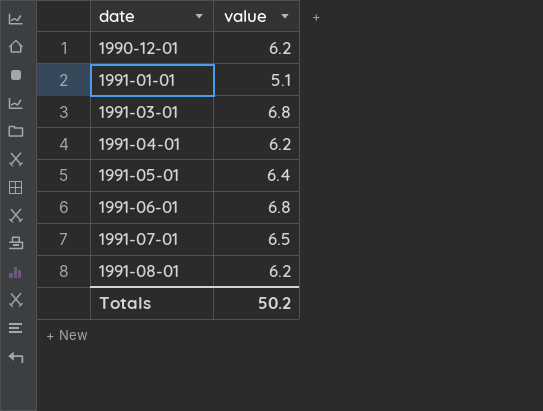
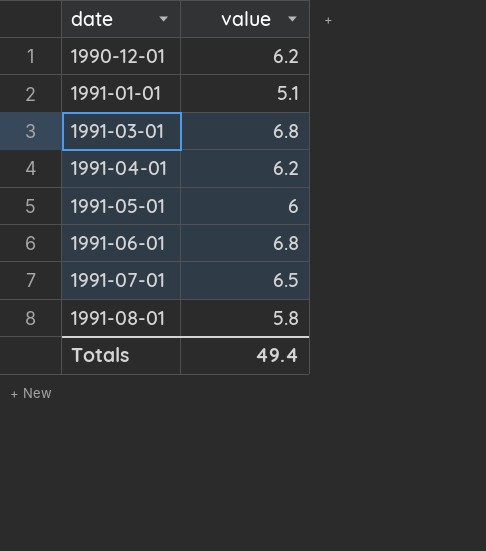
1991-05-01 | value: 6.4 -> 6
1991-08-01 | value: 6.2 -> 5.8
Totals | value: 50.2 -> 49.4

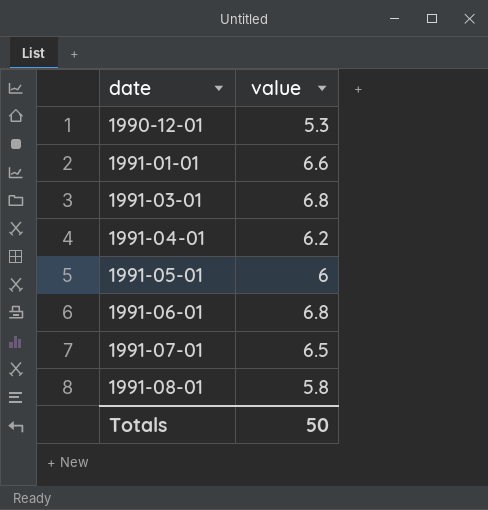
1990-12-01 | value: 6.2 -> 5.3
1991-01-01 | value: 5.1 -> 6.6
Totals | value: 49.4 -> 50

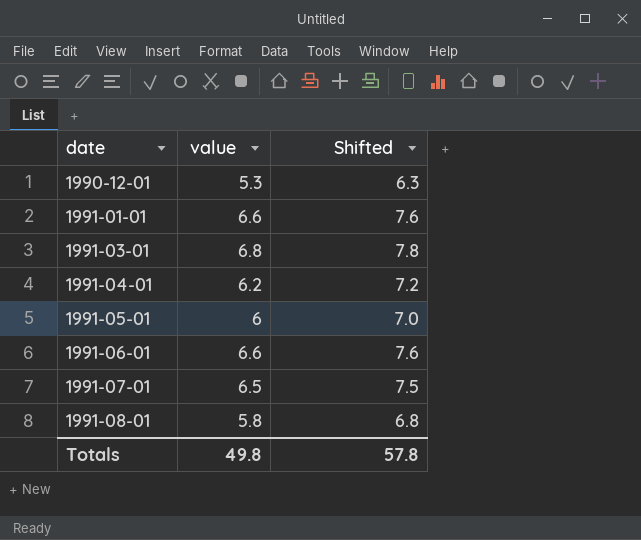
column Shifted | formula: none -> [value] + 1
1991-06-01 | value: 6.8 -> 6.6
Totals | value: 50 -> 49.8

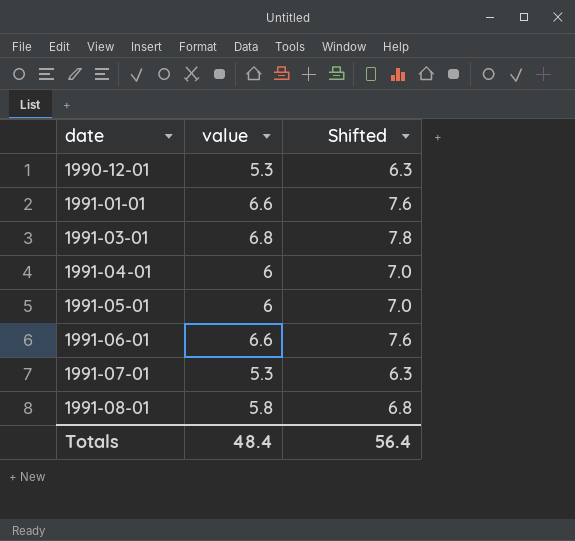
1991-04-01 | value: 6.2 -> 6
1991-04-01 | Shifted: 7.2 -> 7.0
1991-07-01 | value: 6.5 -> 5.3
1991-07-01 | Shifted: 7.5 -> 6.3
Totals | value: 49.8 -> 48.4
Totals | Shifted: 57.8 -> 56.4

